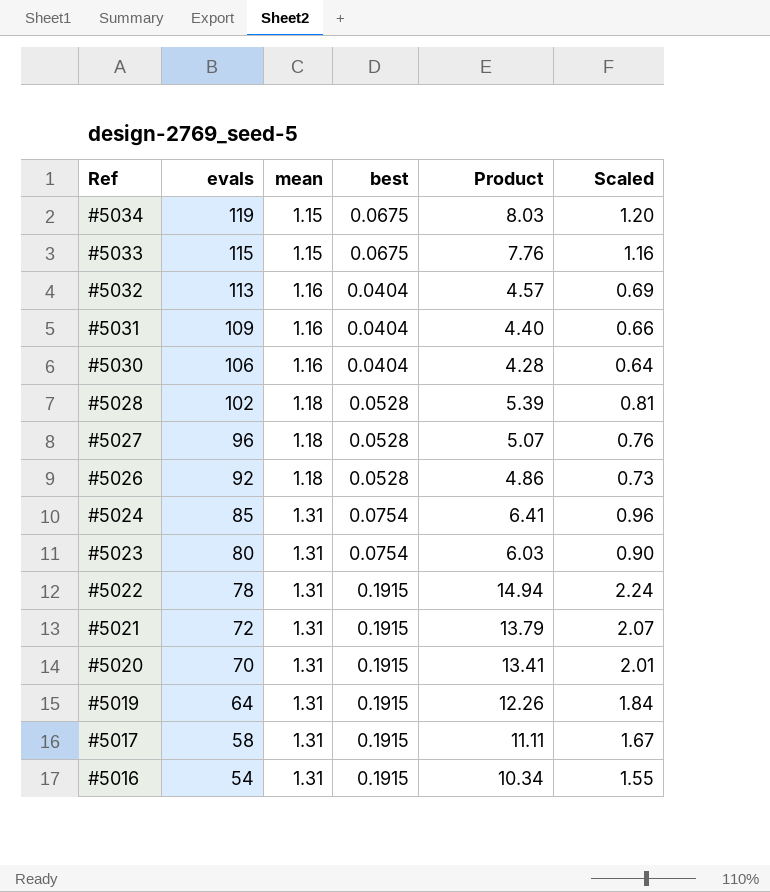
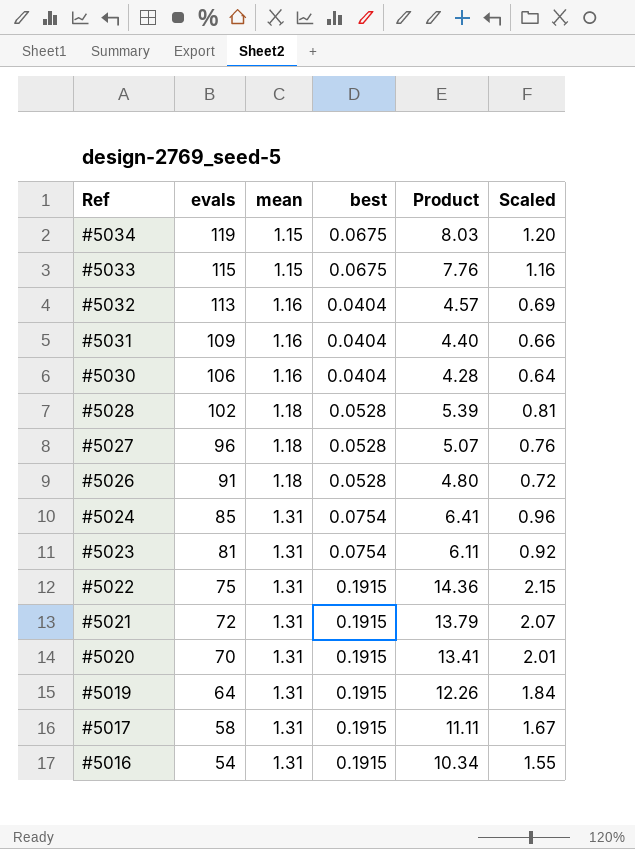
#5026 | evals: 92 -> 91
#5026 | Product: 4.86 -> 4.80
#5026 | Scaled: 0.73 -> 0.72
#5023 | evals: 80 -> 81
#5023 | Product: 6.03 -> 6.11
#5023 | Scaled: 0.90 -> 0.92
#5022 | evals: 78 -> 75
#5022 | Product: 14.94 -> 14.36
#5022 | Scaled: 2.24 -> 2.15

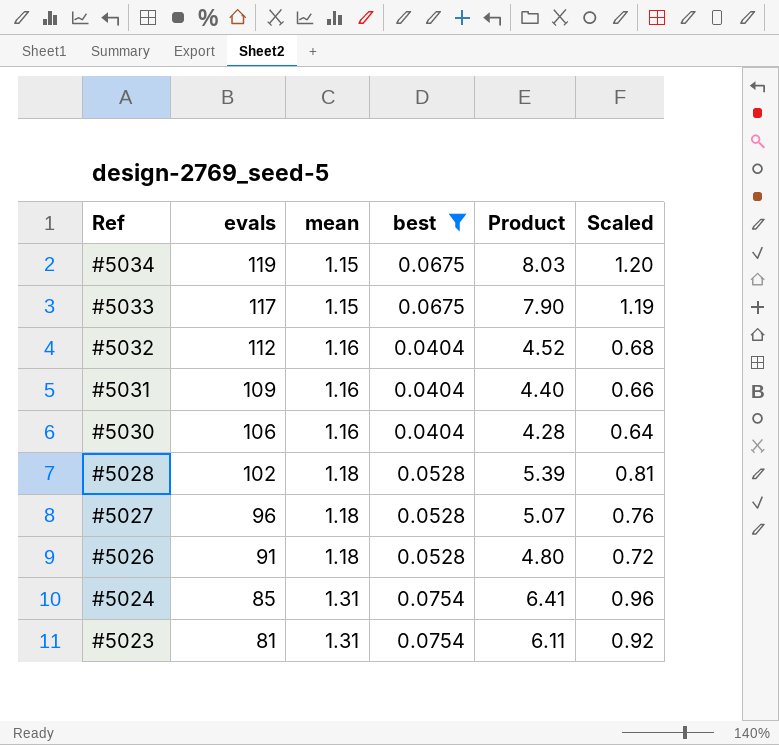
filter: none -> best != 0.1915
#5033 | evals: 115 -> 117
#5033 | Product: 7.76 -> 7.90
#5033 | Scaled: 1.16 -> 1.19
#5032 | evals: 113 -> 112
#5032 | Product: 4.57 -> 4.52
#5032 | Scaled: 0.69 -> 0.68

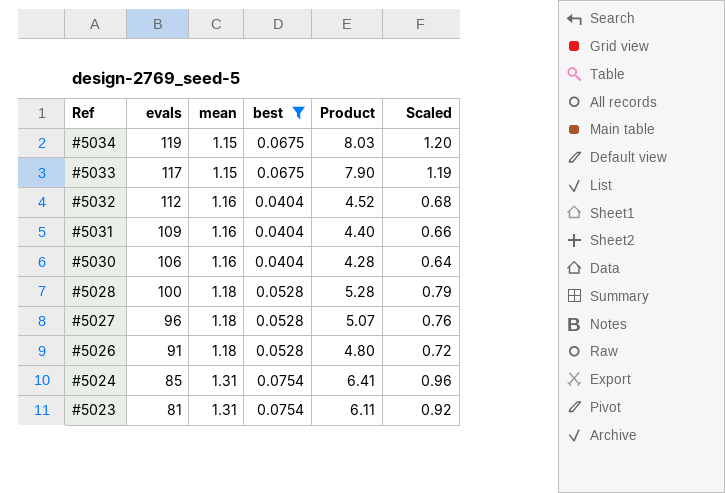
#5028 | evals: 102 -> 100
#5028 | Product: 5.39 -> 5.28
#5028 | Scaled: 0.81 -> 0.79

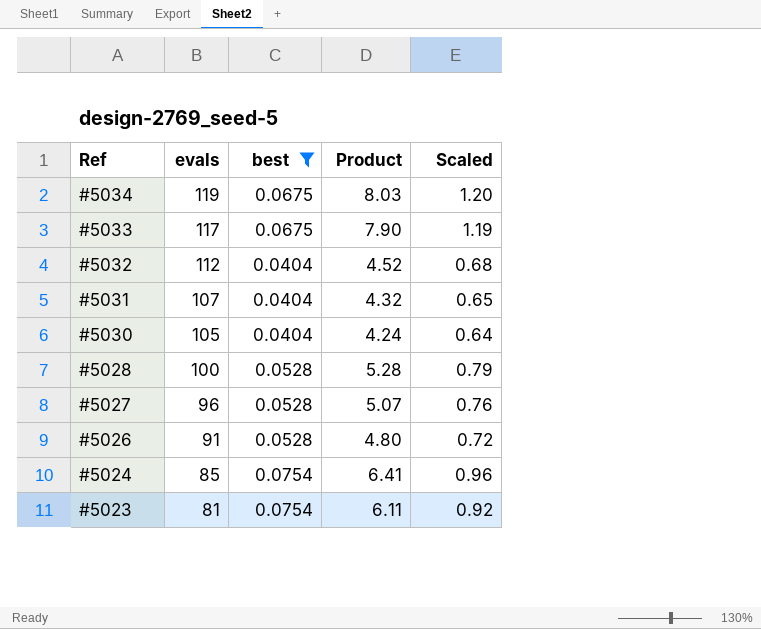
column mean | position: 3 -> none
#5031 | evals: 109 -> 107
#5031 | Product: 4.40 -> 4.32
#5031 | Scaled: 0.66 -> 0.65
#5030 | evals: 106 -> 105
#5030 | Product: 4.28 -> 4.24

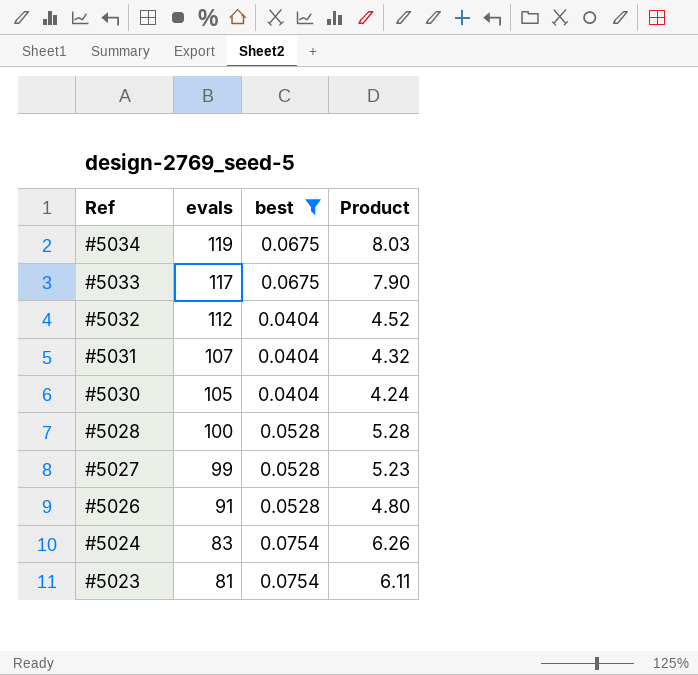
column Scaled | formula: [Product] * 0.15 -> none
#5027 | evals: 96 -> 99
#5027 | Product: 5.07 -> 5.23
#5024 | evals: 85 -> 83
#5024 | Product: 6.41 -> 6.26

